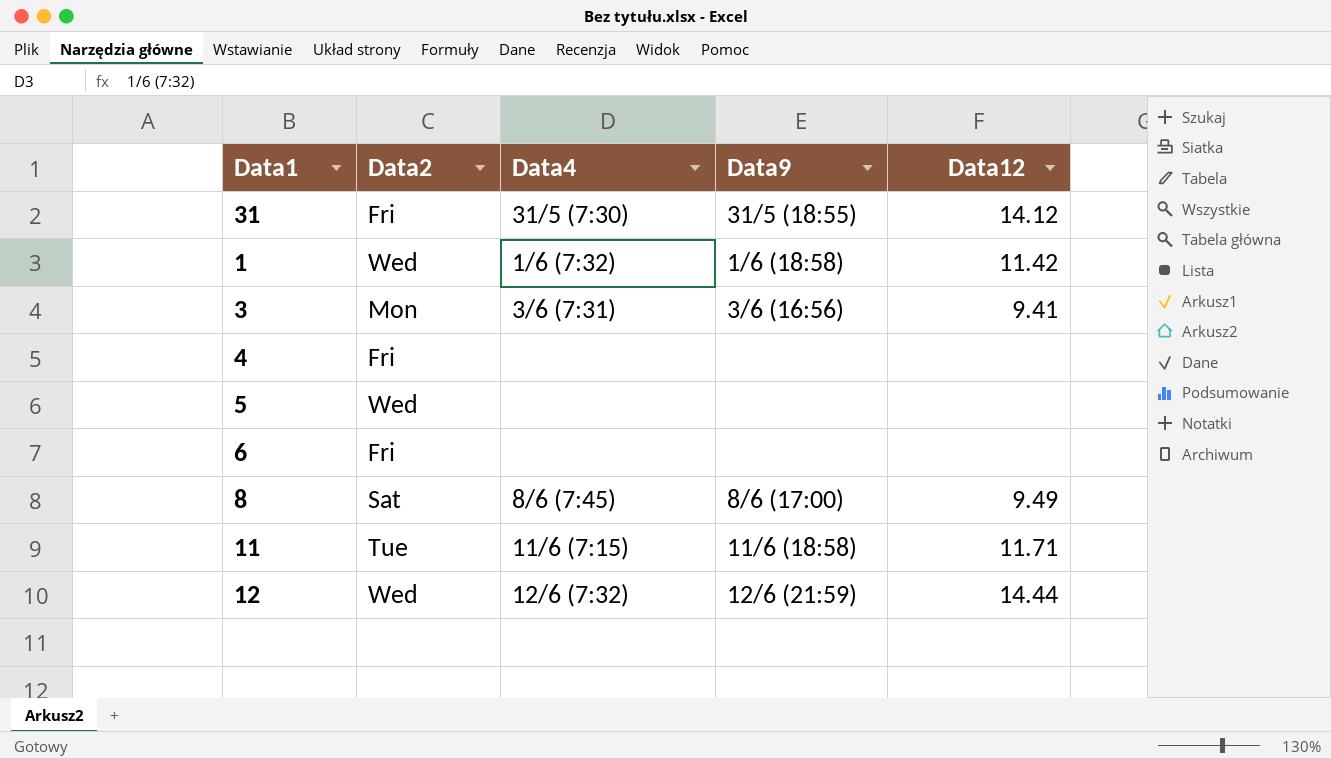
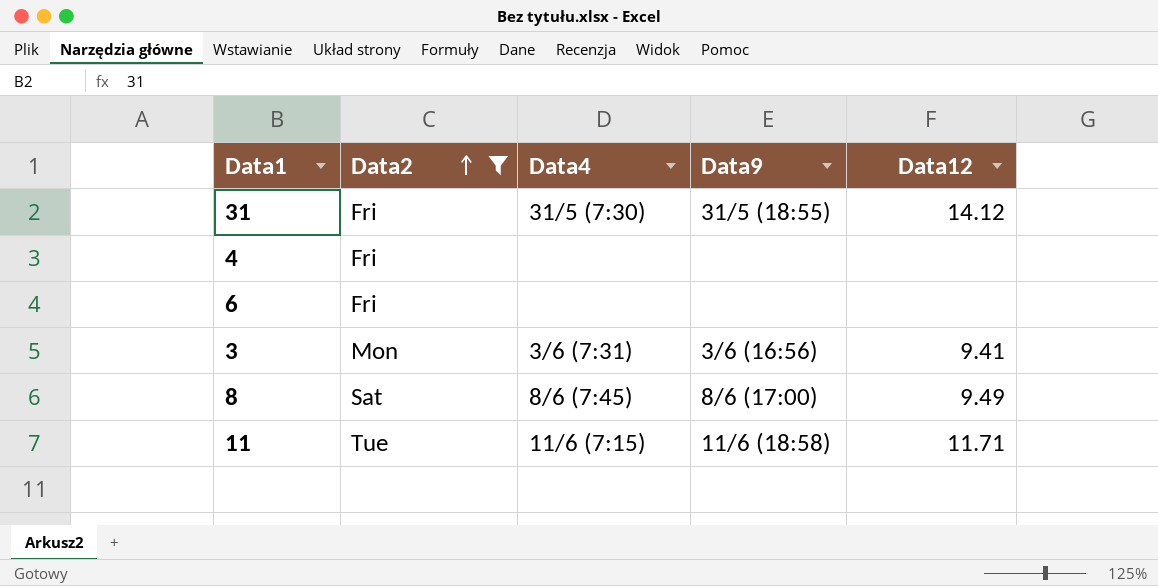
filter: none -> Data2 != Wed
row order: none -> Data2 ascending

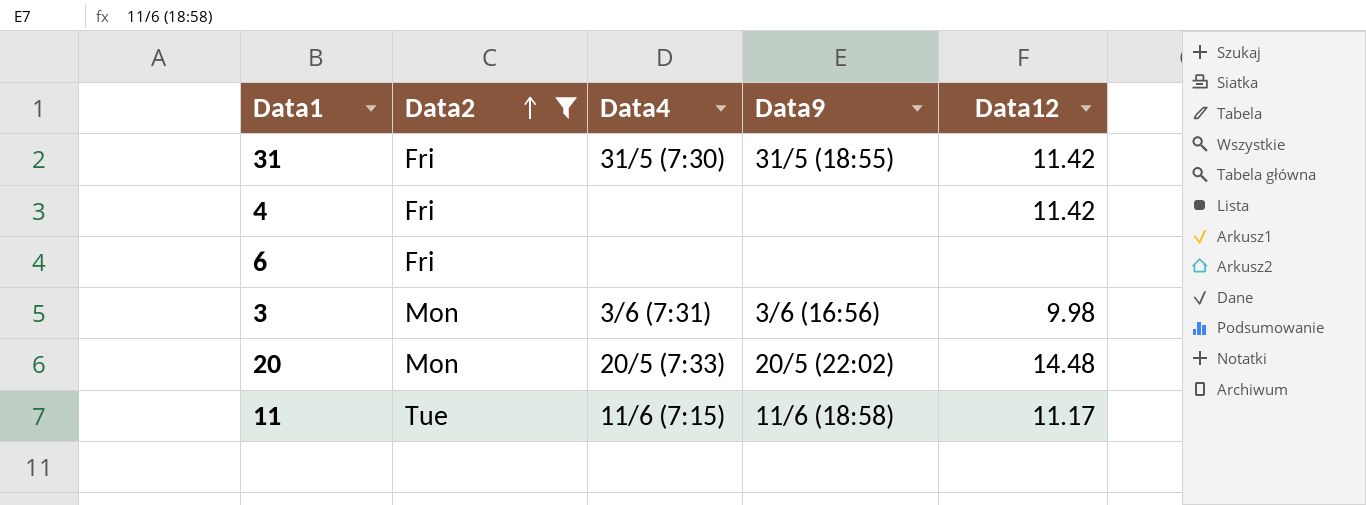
row 8: Sat | 8/6 (7:45) | 8/6 (17:00) | 9.49 -> none
31 | Data12: 14.12 -> 11.42
4 | Data12: none -> 11.42
3 | Data12: 9.41 -> 9.98
row 20: none -> Mon | 20/5 (7:33) | 20/5 (22:02) | 14.48
11 | Data12: 11.71 -> 11.17

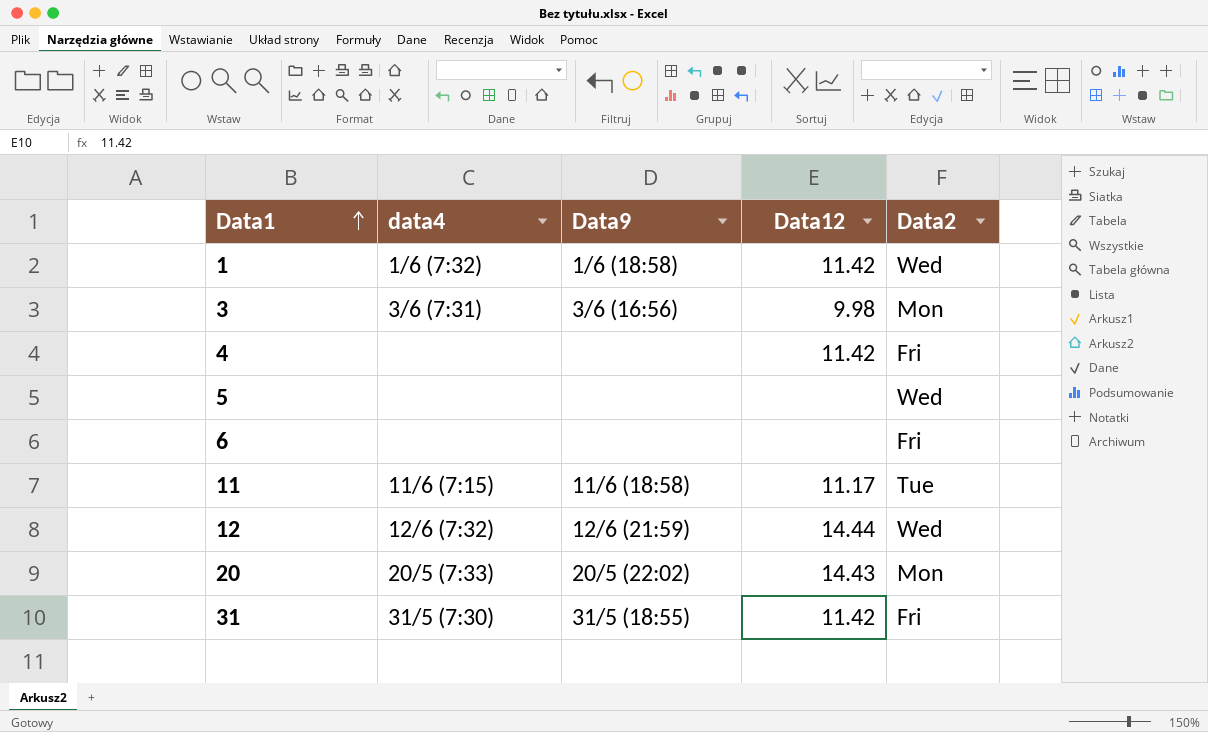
filter: Data2 != Wed -> none
row order: Data2 ascending -> Data1 ascending
column name: Data4 -> data4
column Data2 | position: 2 -> 5
20 | Data12: 14.48 -> 14.43

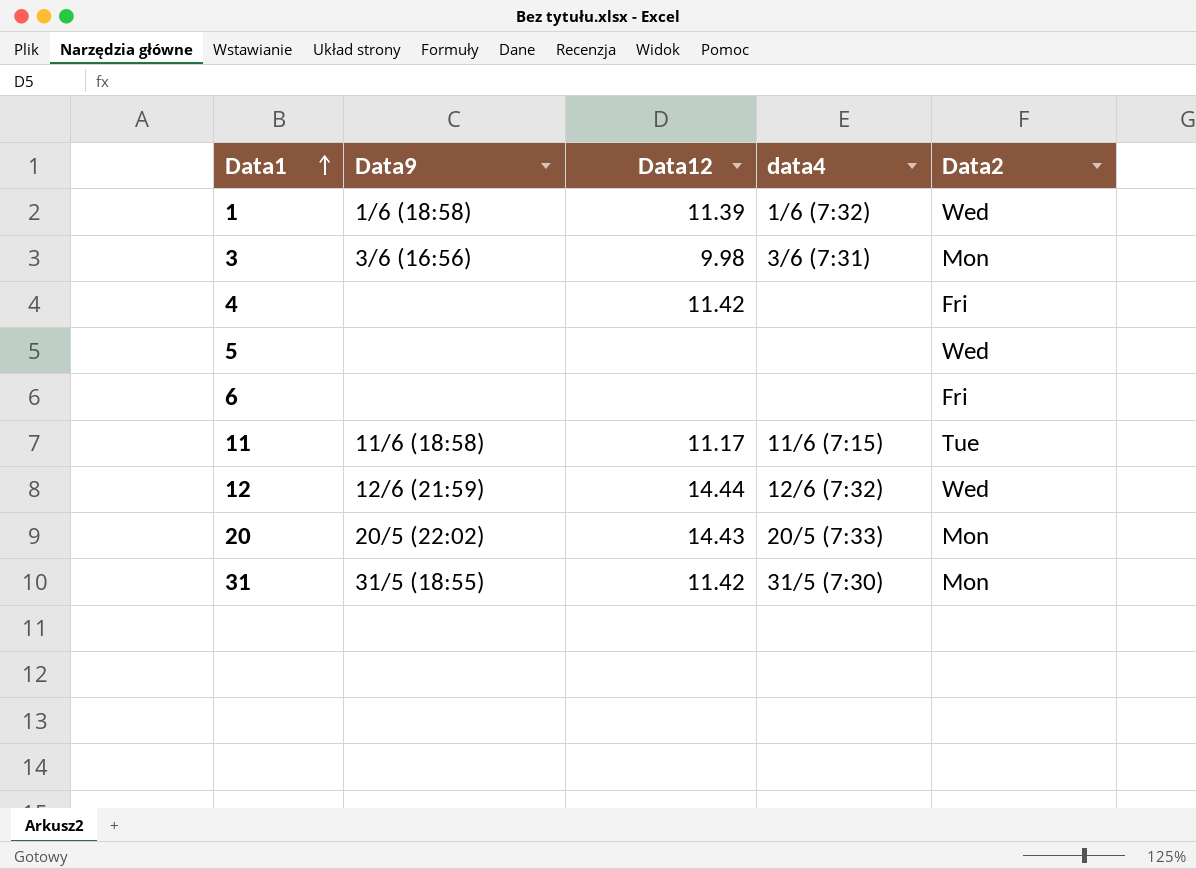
column data4 | position: 2 -> 4
1 | Data12: 11.42 -> 11.39
31 | Data2: Fri -> Mon

